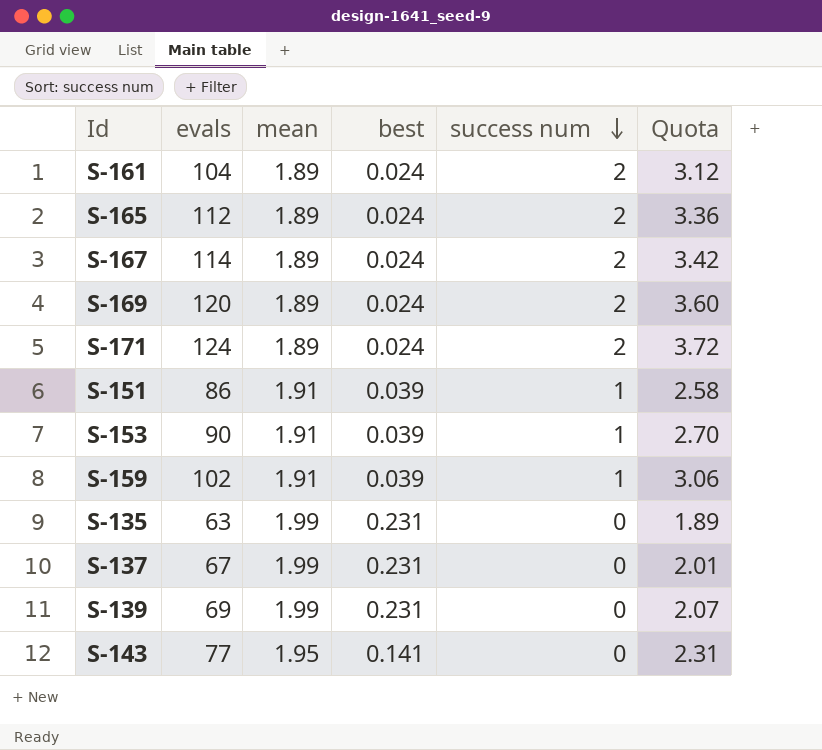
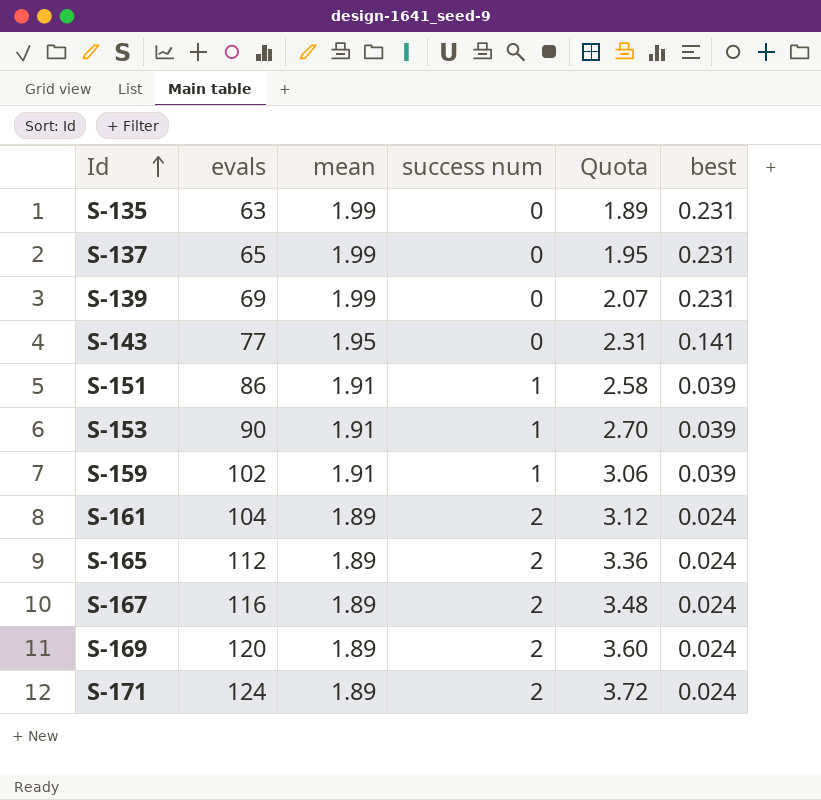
row order: success num descending -> Id ascending
column best | position: 4 -> 6
S-137 | evals: 67 -> 65
S-137 | Quota: 2.01 -> 1.95
S-167 | evals: 114 -> 116
S-167 | Quota: 3.42 -> 3.48

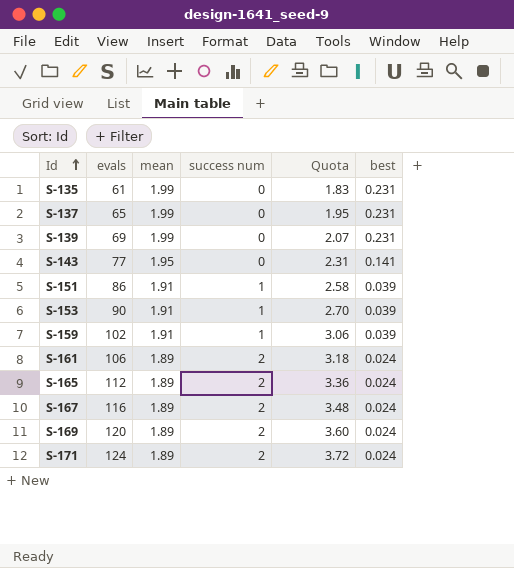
S-135 | evals: 63 -> 61
S-135 | Quota: 1.89 -> 1.83
S-161 | evals: 104 -> 106
S-161 | Quota: 3.12 -> 3.18

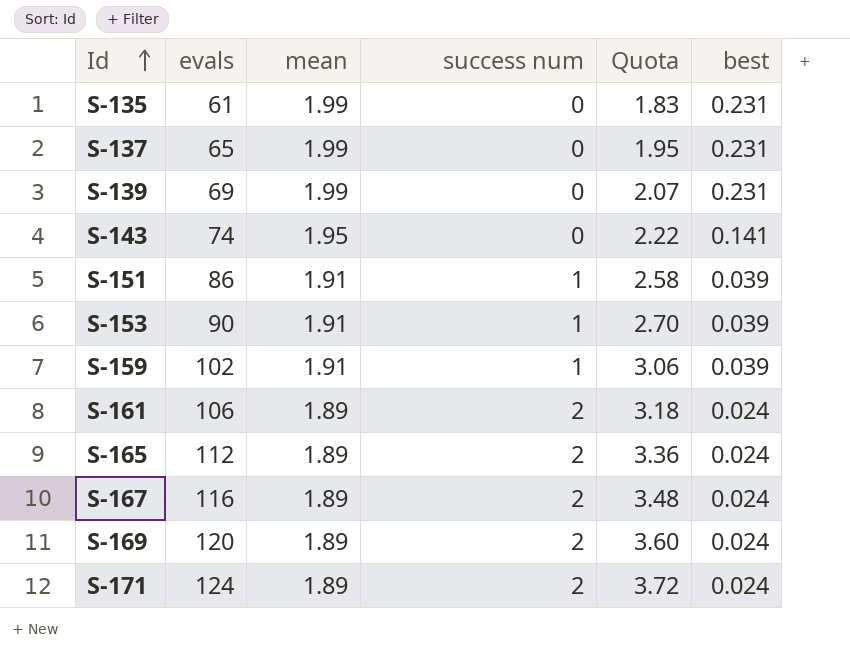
S-143 | evals: 77 -> 74
S-143 | Quota: 2.31 -> 2.22

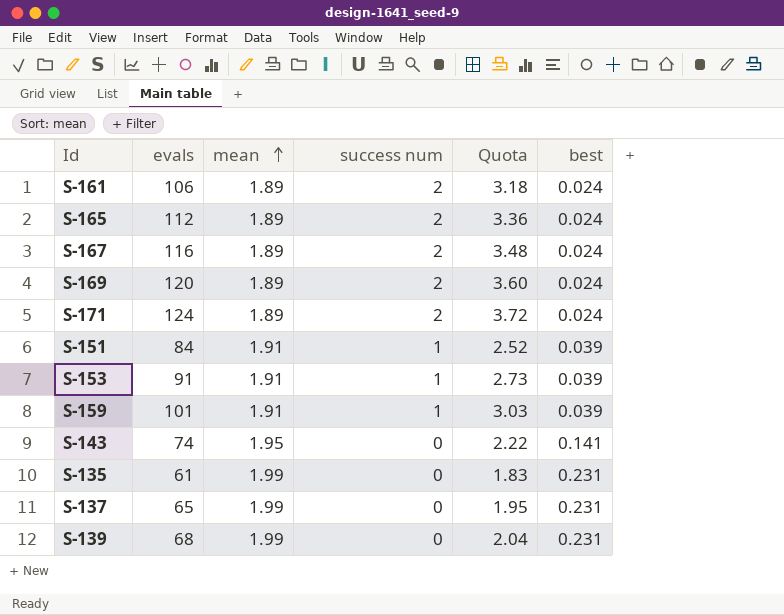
row order: Id ascending -> mean ascending
S-151 | evals: 86 -> 84
S-151 | Quota: 2.58 -> 2.52
S-153 | evals: 90 -> 91
S-153 | Quota: 2.70 -> 2.73
S-159 | evals: 102 -> 101
S-159 | Quota: 3.06 -> 3.03
S-139 | evals: 69 -> 68
S-139 | Quota: 2.07 -> 2.04

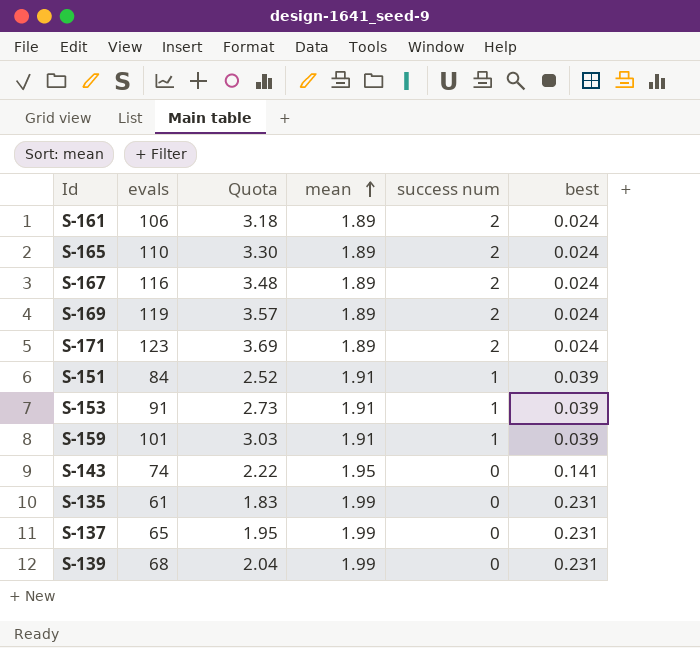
column Quota | position: 5 -> 3
S-165 | evals: 112 -> 110
S-165 | Quota: 3.36 -> 3.30
S-169 | evals: 120 -> 119
S-169 | Quota: 3.60 -> 3.57
S-171 | evals: 124 -> 123
S-171 | Quota: 3.72 -> 3.69

